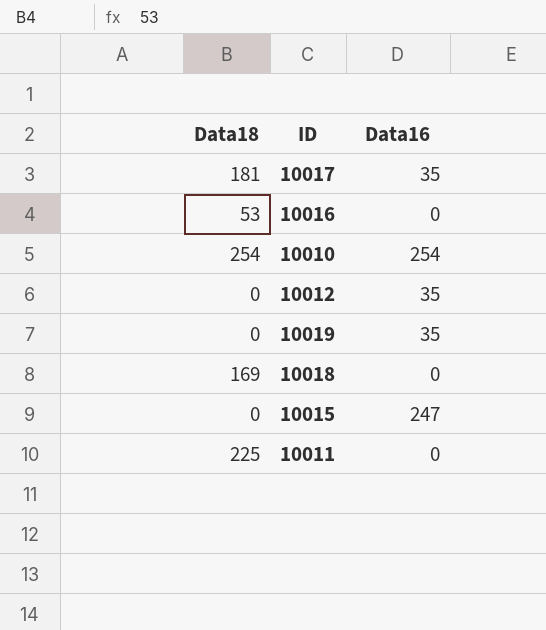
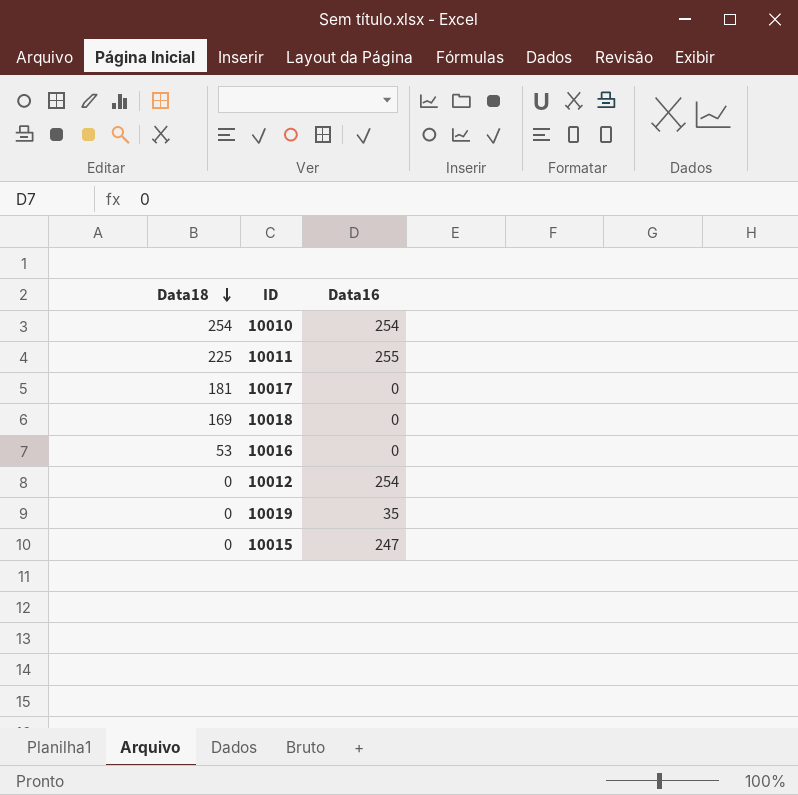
row order: none -> Data18 descending
10011 | Data16: 0 -> 255
10017 | Data16: 35 -> 0
10012 | Data16: 35 -> 254

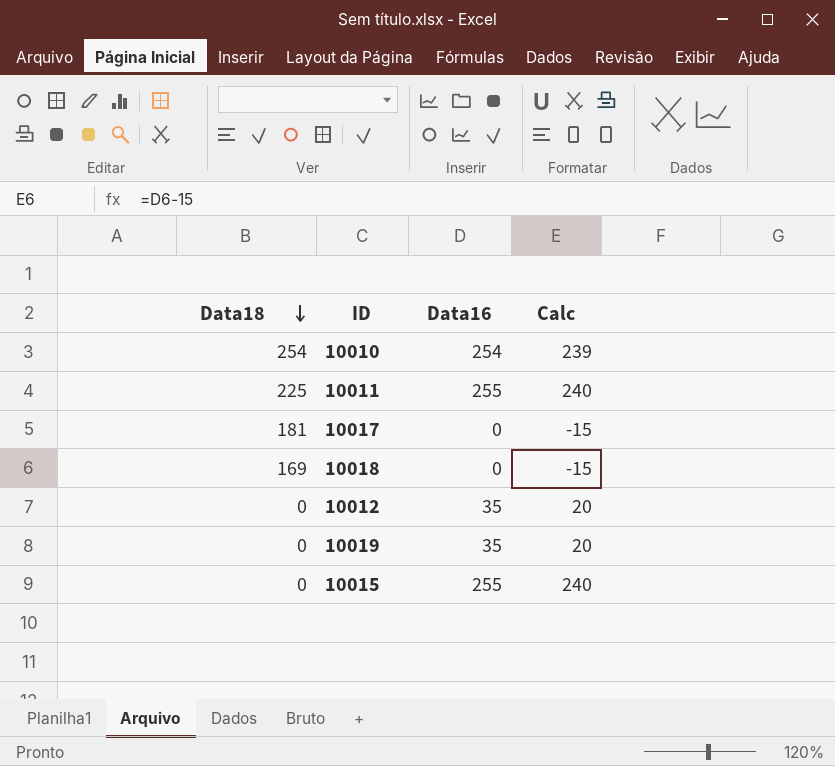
column Calc | formula: none -> [Data16] - 15
row 10016: 53 | 0 -> none
10012 | Data16: 254 -> 35
10015 | Data16: 247 -> 255

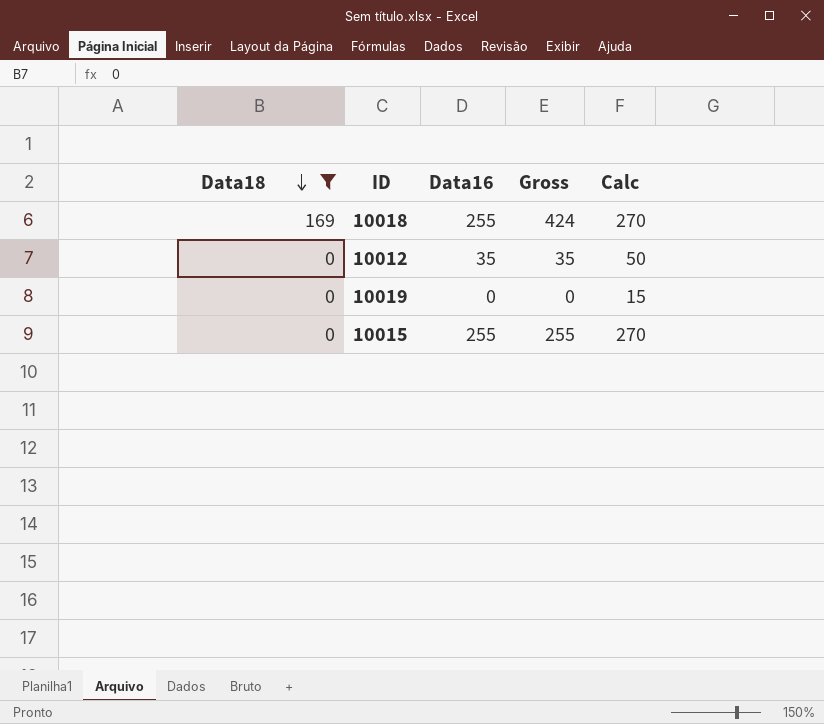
filter: none -> Data18 <= 169
column Gross | formula: none -> [Data18] + [Data16]
column Calc | formula: [Data16] - 15 -> [Data16] + 15
10018 | Data16: 0 -> 255
10019 | Data16: 35 -> 0

